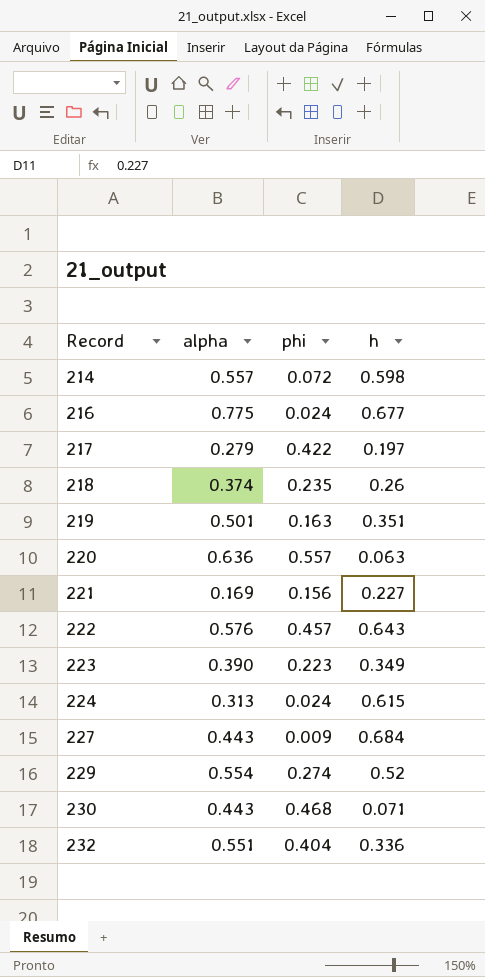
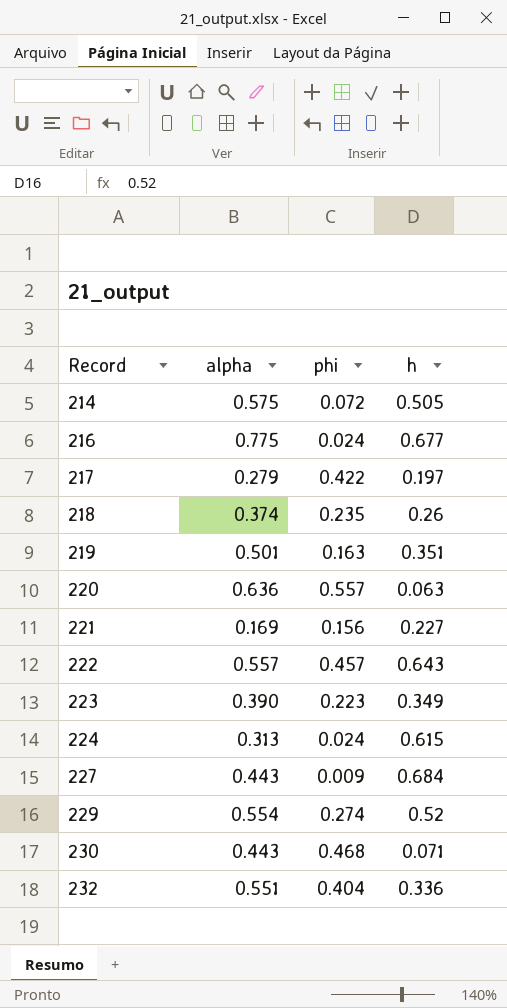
214 | alpha: 0.557 -> 0.575
214 | h: 0.598 -> 0.505
222 | alpha: 0.576 -> 0.557

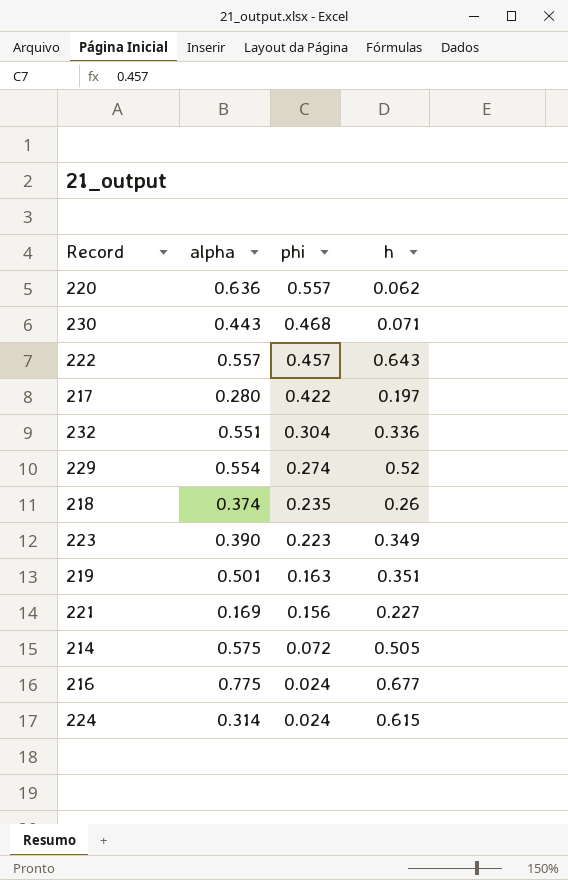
row order: Record ascending -> phi descending
row 227: 0.443 | 0.009 | 0.684 -> none
220 | h: 0.063 -> 0.062
217 | alpha: 0.279 -> 0.280
232 | phi: 0.404 -> 0.304
224 | alpha: 0.313 -> 0.314

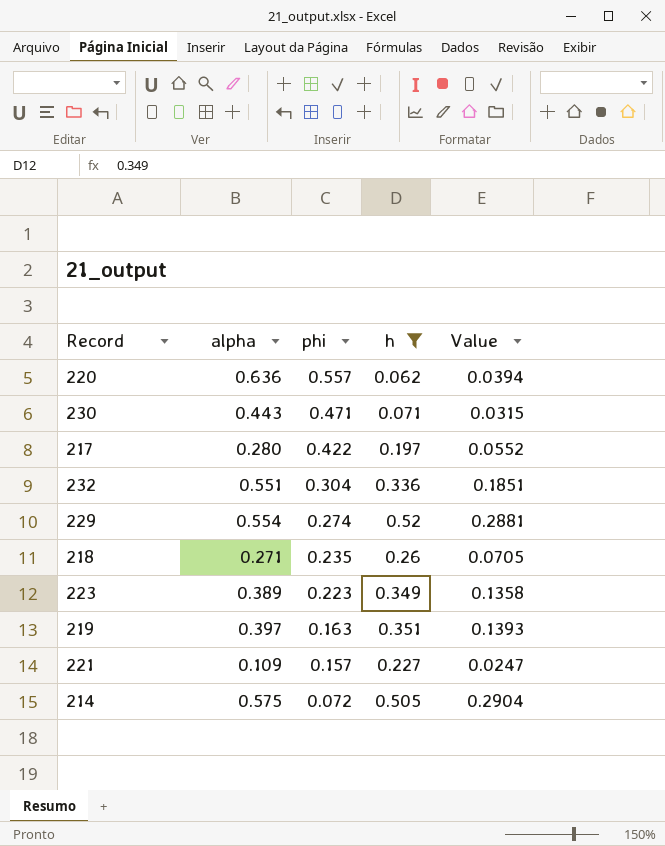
filter: none -> h <= 0.52
column Value | formula: none -> [alpha] * [h]
230 | phi: 0.468 -> 0.471
218 | alpha: 0.374 -> 0.271
223 | alpha: 0.390 -> 0.389
219 | alpha: 0.501 -> 0.397
221 | alpha: 0.169 -> 0.109
221 | phi: 0.156 -> 0.157

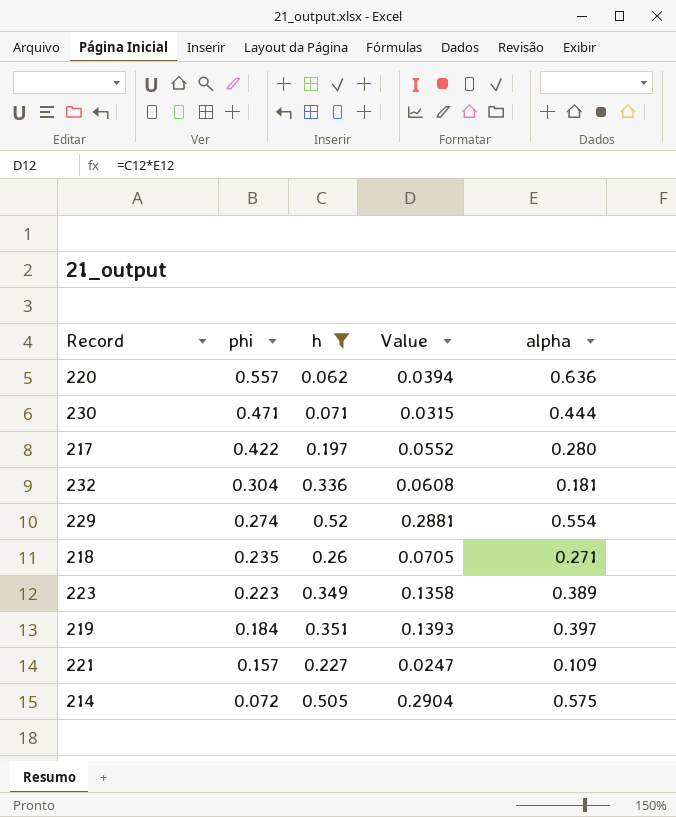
column alpha | position: 2 -> 5
230 | alpha: 0.443 -> 0.444
232 | Value: 0.1851 -> 0.0608
232 | alpha: 0.551 -> 0.181
219 | phi: 0.163 -> 0.184

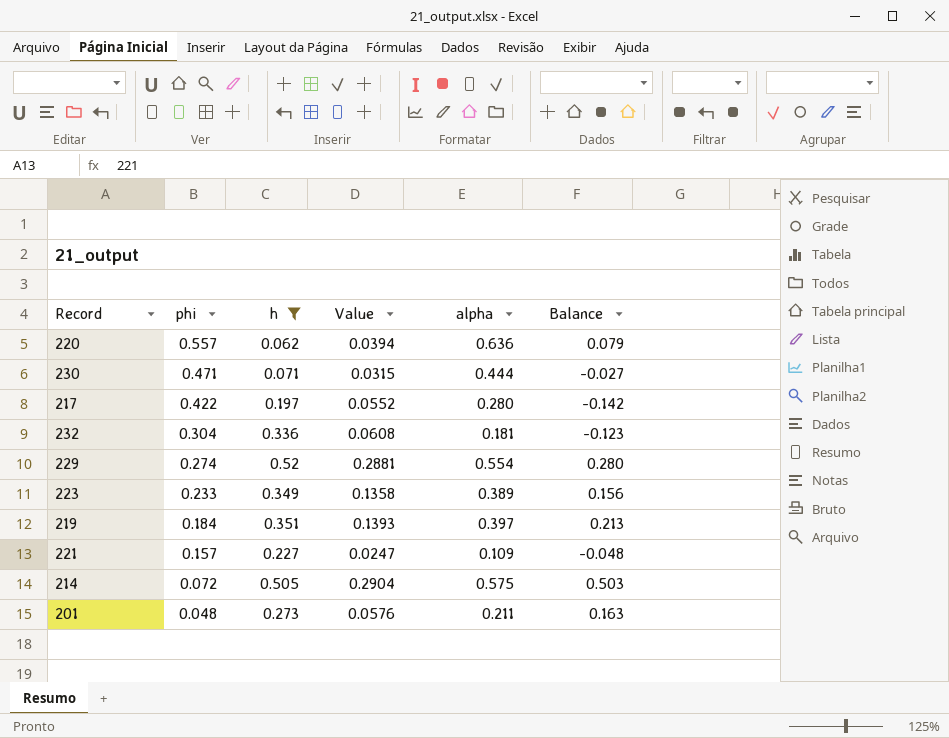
column Balance | formula: none -> [alpha] - [phi]
row 218: 0.235 | 0.26 | 0.0705 | 0.271 -> none
223 | phi: 0.223 -> 0.233
row 201: none -> 0.048 | 0.273 | 0.0576 | 0.211 | 0.163

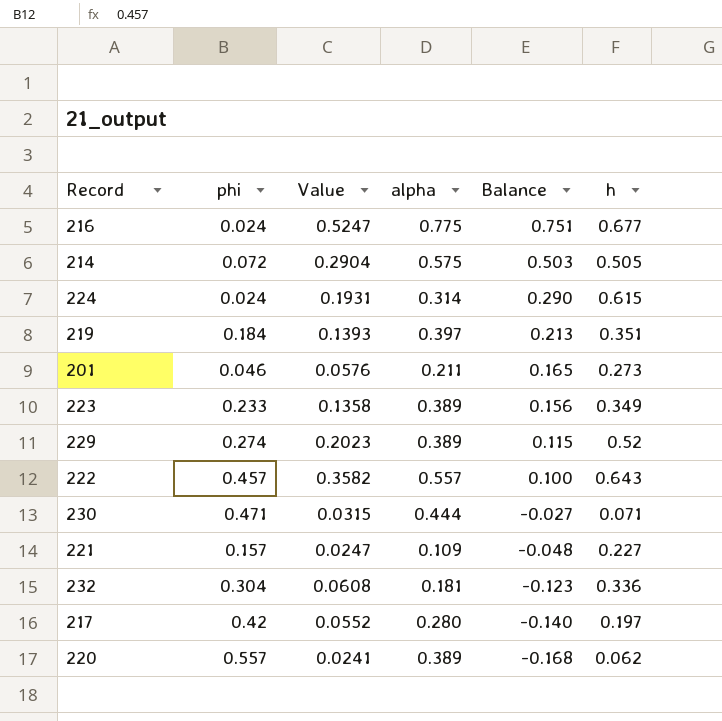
filter: h <= 0.52 -> none
row order: phi descending -> Balance descending
column h | position: 3 -> 6
201 | phi: 0.048 -> 0.046
201 | Balance: 0.163 -> 0.165
229 | Value: 0.2881 -> 0.2023
229 | alpha: 0.554 -> 0.389
229 | Balance: 0.280 -> 0.115
217 | phi: 0.422 -> 0.42
217 | Balance: -0.142 -> -0.140
220 | Value: 0.0394 -> 0.0241
220 | alpha: 0.636 -> 0.389
220 | Balance: 0.079 -> -0.168

